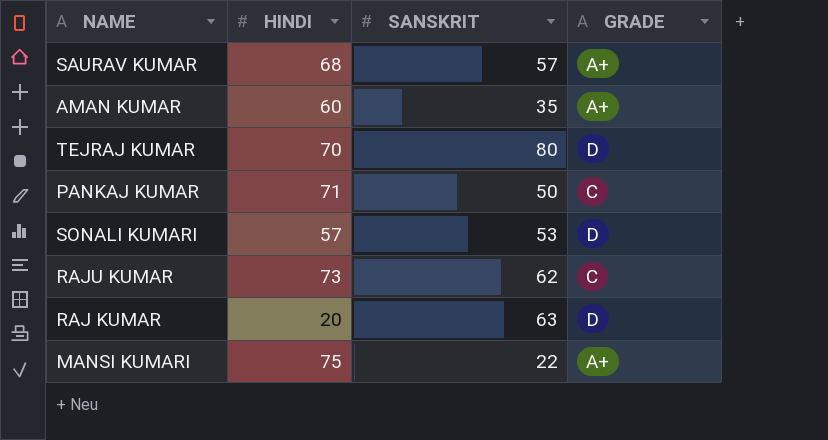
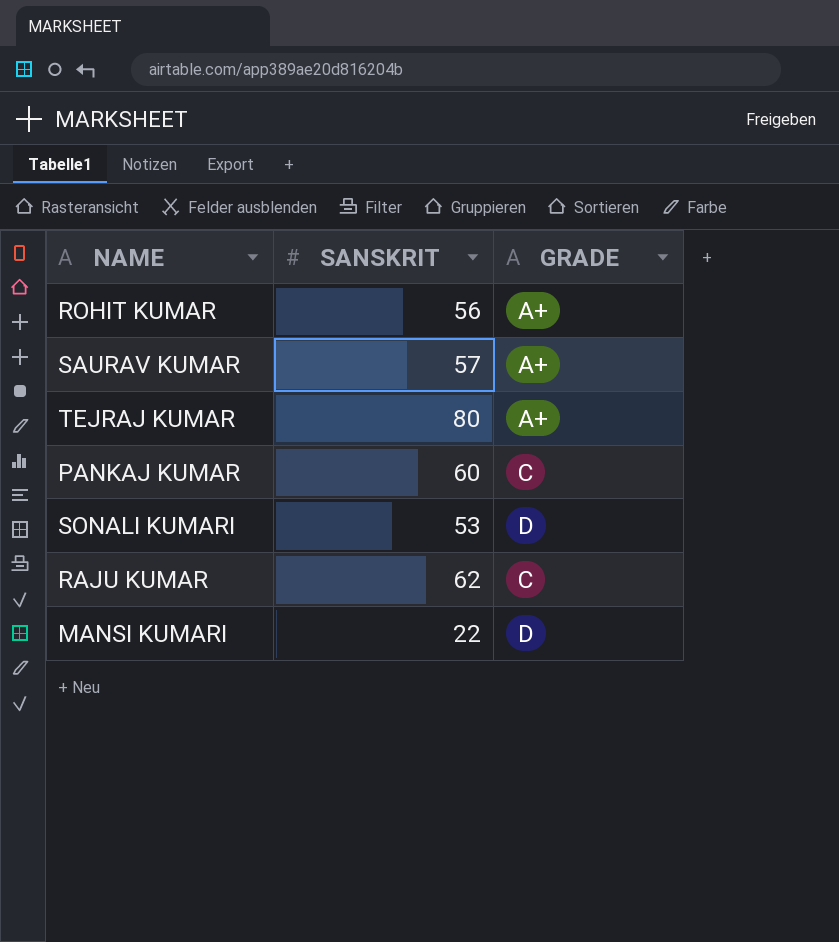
column HINDI | position: 2 -> none
row AMAN KUMAR: 60 | 35 | A+ -> none
row RAJ KUMAR: 20 | 63 | D -> none
row ROHIT KUMAR: none -> 56 | A+
TEJRAJ KUMAR | GRADE: D -> A+
PANKAJ KUMAR | SANSKRIT: 50 -> 60
MANSI KUMARI | GRADE: A+ -> D

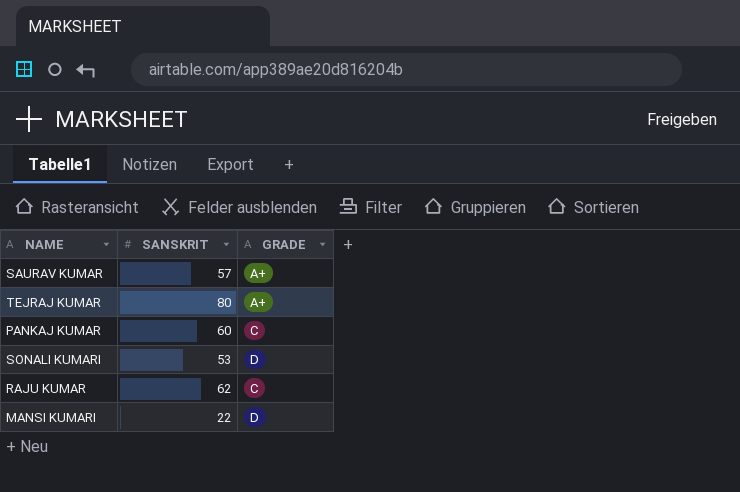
row ROHIT KUMAR: 56 | A+ -> none

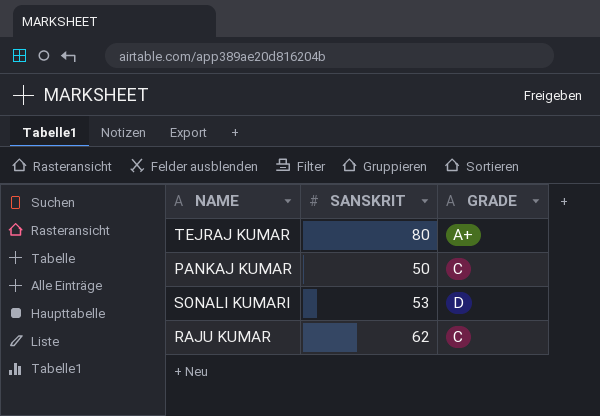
row SAURAV KUMAR: 57 | A+ -> none
row MANSI KUMARI: 22 | D -> none
PANKAJ KUMAR | SANSKRIT: 60 -> 50

